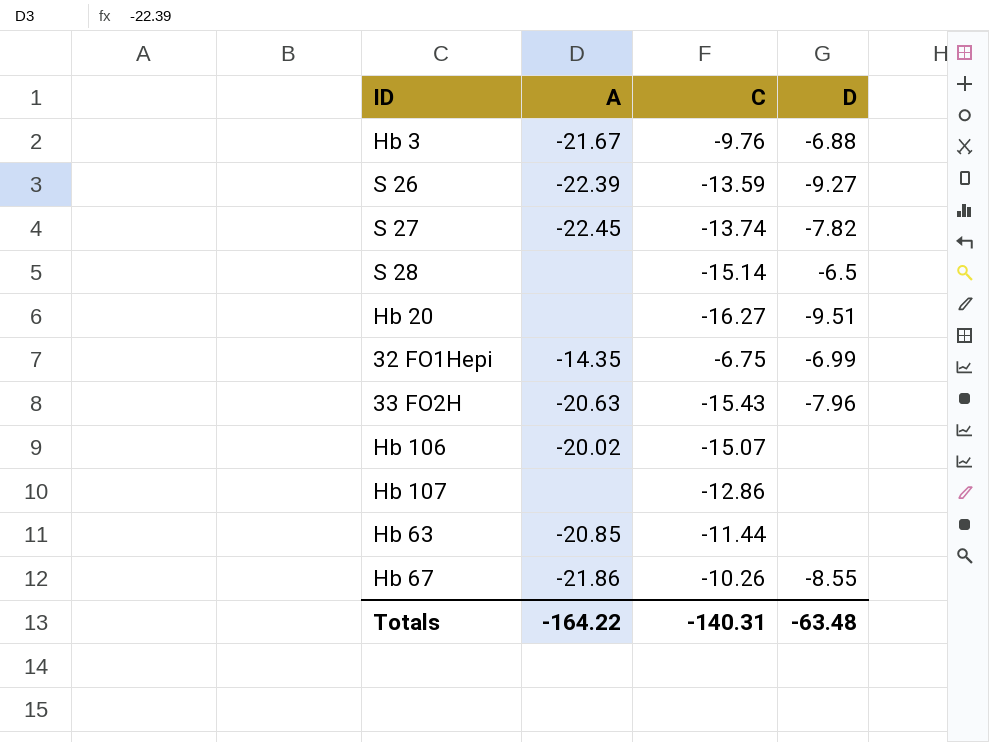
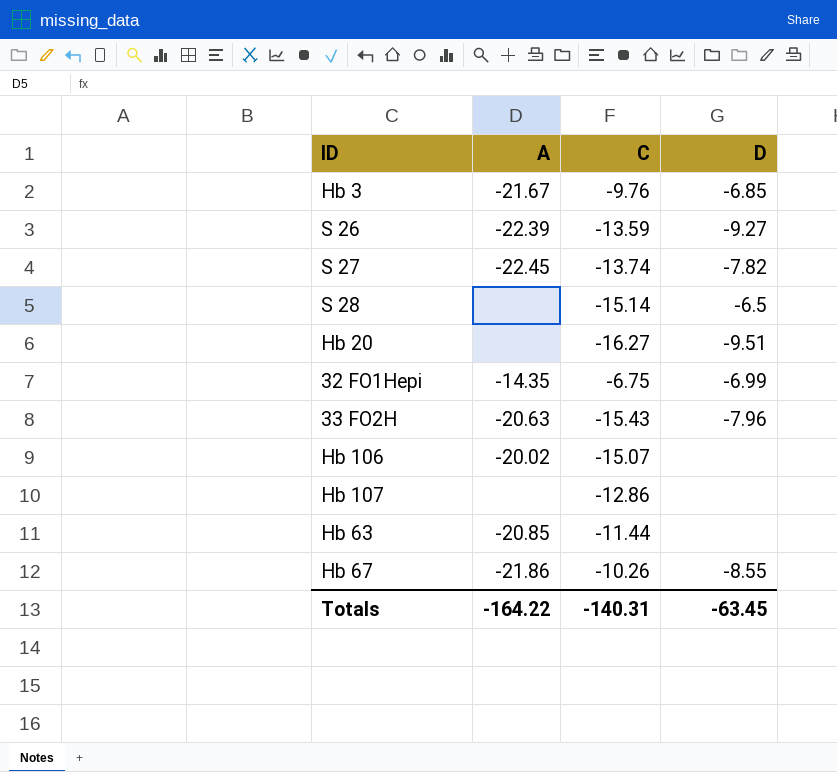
Hb 3 | D: -6.88 -> -6.85
Totals | D: -63.48 -> -63.45

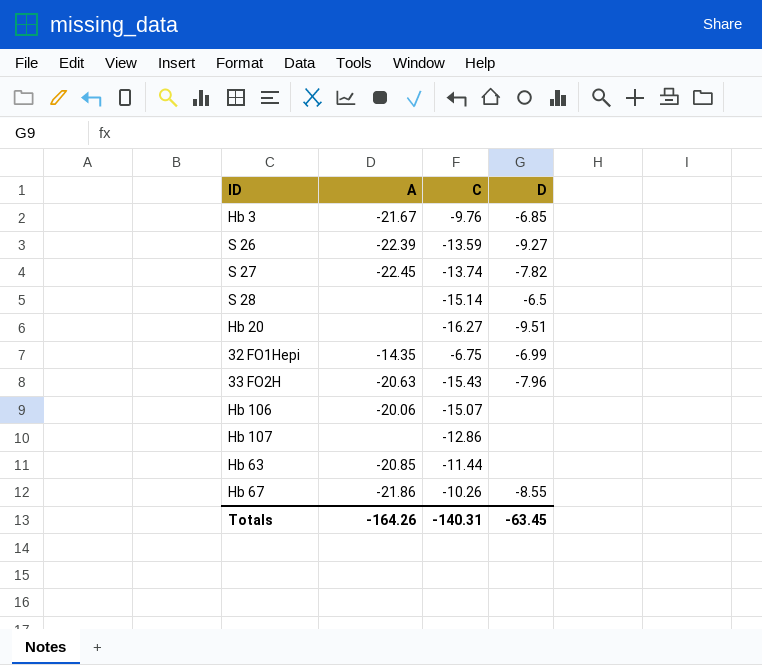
Hb 106 | A: -20.02 -> -20.06
Totals | A: -164.22 -> -164.26

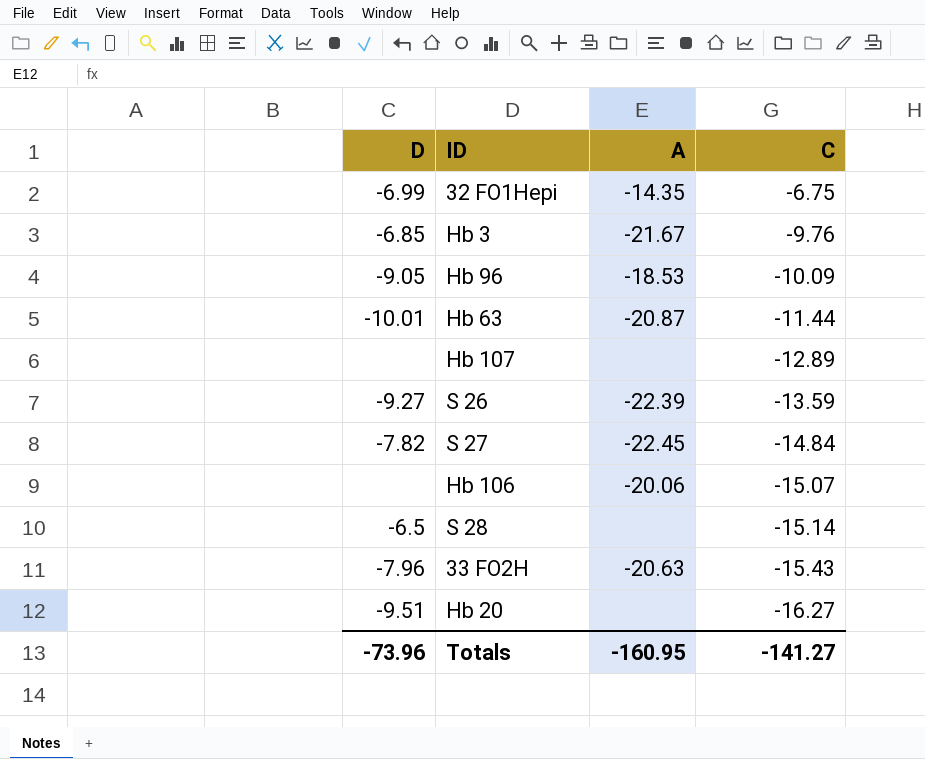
row order: none -> C descending
column D | position: 4 -> 1
row Hb 67: -21.86 | -10.26 | -8.55 -> none
row Hb 96: none -> -9.05 | -18.53 | -10.09
Hb 63 | D: none -> -10.01
Hb 63 | A: -20.85 -> -20.87
Hb 107 | C: -12.86 -> -12.89
S 27 | C: -13.74 -> -14.84
Totals | D: -63.45 -> -73.96
Totals | A: -164.26 -> -160.95
Totals | C: -140.31 -> -141.27

